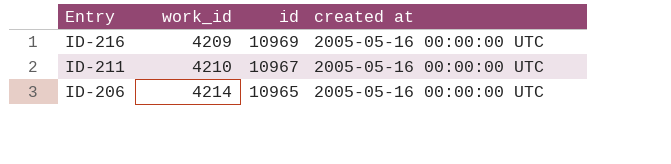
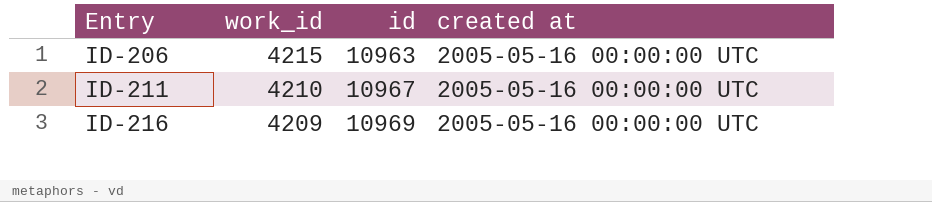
row order: Entry descending -> Entry ascending
ID-206 | work_id: 4214 -> 4215
ID-206 | id: 10965 -> 10963

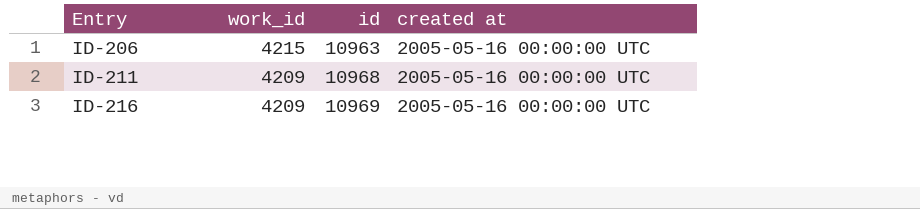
ID-211 | work_id: 4210 -> 4209
ID-211 | id: 10967 -> 10968

